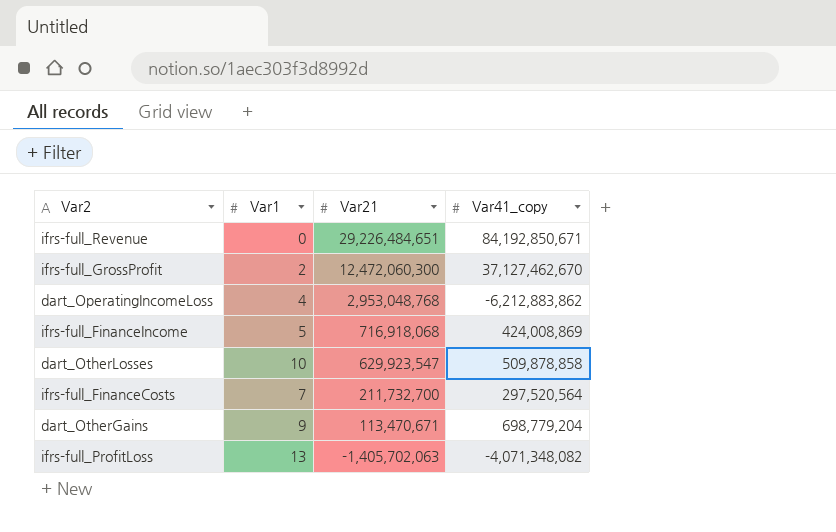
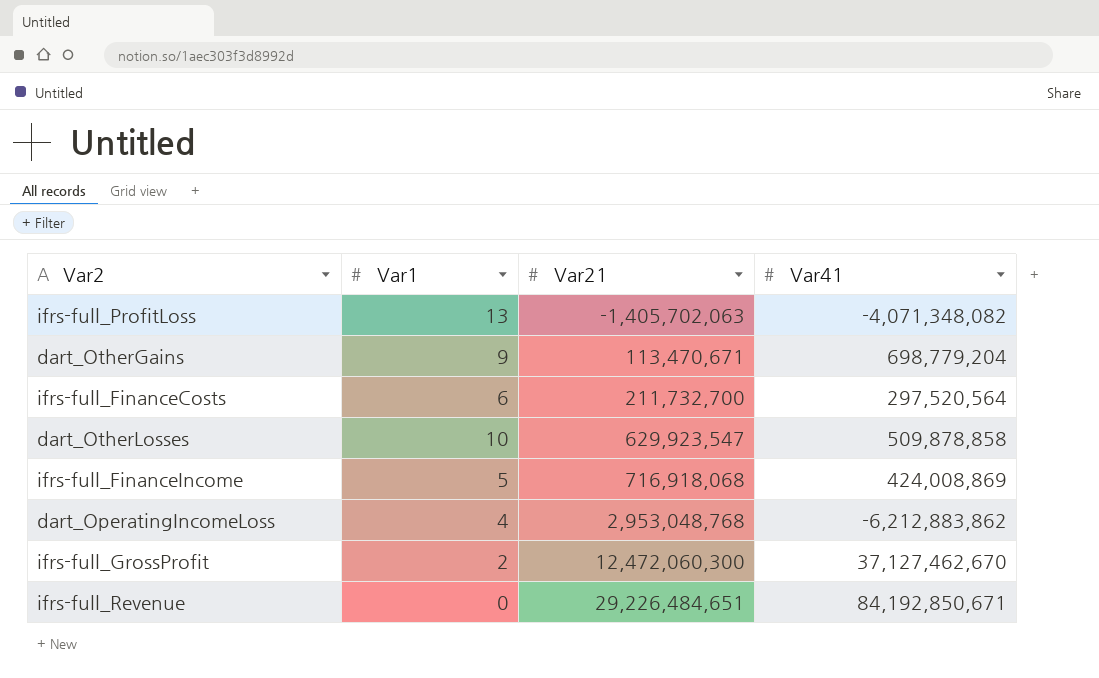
row order: Var21 descending -> Var21 ascending
column name: Var41_copy -> Var41
ifrs-full_FinanceCosts | Var1: 7 -> 6

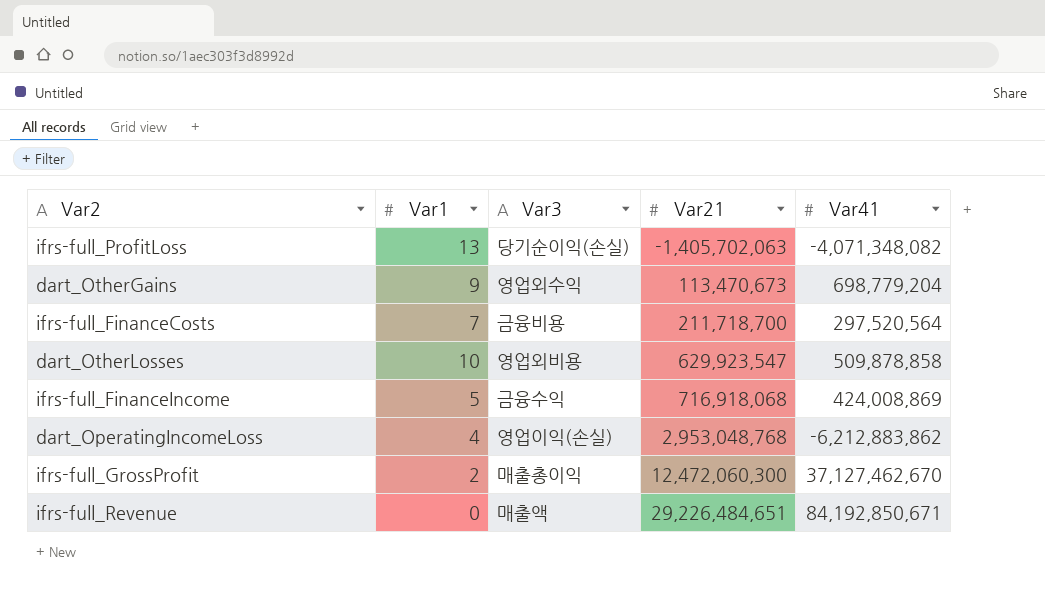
column Var3 | position: none -> 3
dart_OtherGains | Var21: 113,470,671 -> 113,470,673
ifrs-full_FinanceCosts | Var1: 6 -> 7
ifrs-full_FinanceCosts | Var21: 211,732,700 -> 211,718,700

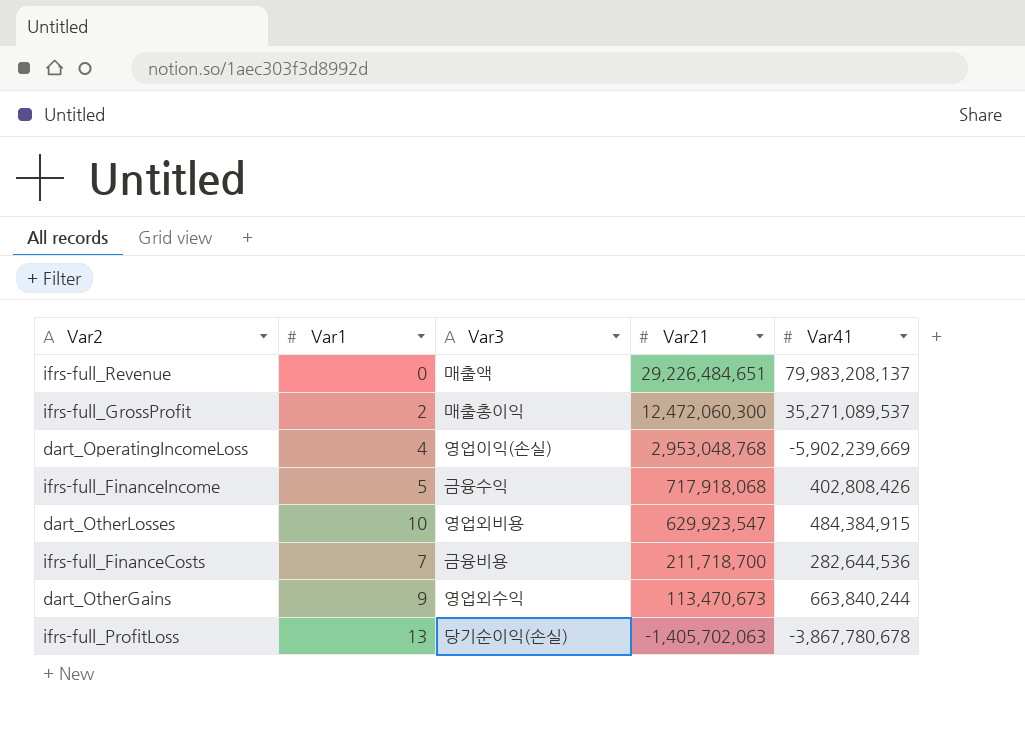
row order: Var21 ascending -> Var21 descending
ifrs-full_Revenue | Var41: 84,192,850,671 -> 79,983,208,137
ifrs-full_GrossProfit | Var41: 37,127,462,670 -> 35,271,089,537
dart_OperatingIncomeLoss | Var41: -6,212,883,862 -> -5,902,239,669
ifrs-full_FinanceIncome | Var21: 716,918,068 -> 717,918,068
ifrs-full_FinanceIncome | Var41: 424,008,869 -> 402,808,426
dart_OtherLosses | Var41: 509,878,858 -> 484,384,915
ifrs-full_FinanceCosts | Var41: 297,520,564 -> 282,644,536
dart_OtherGains | Var41: 698,779,204 -> 663,840,244
ifrs-full_ProfitLoss | Var41: -4,071,348,082 -> -3,867,780,678

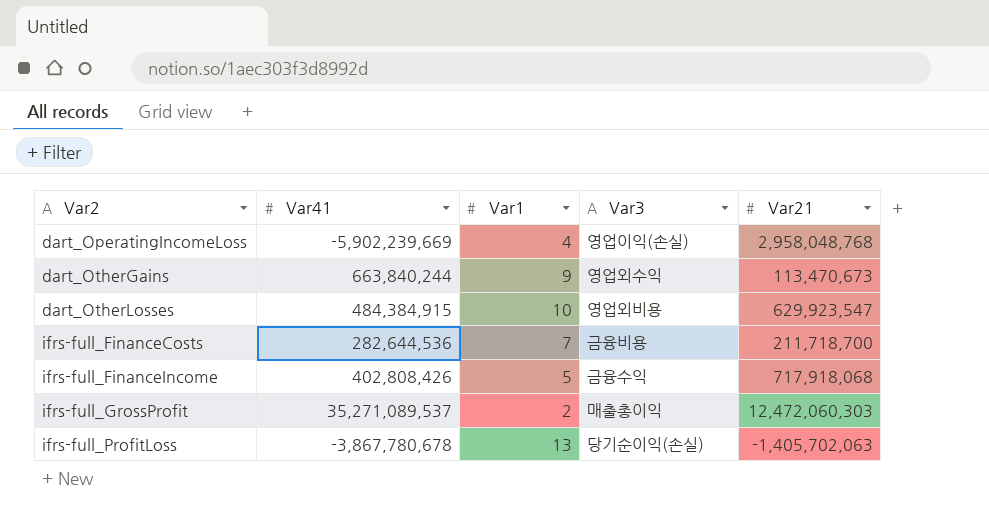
row order: Var21 descending -> Var2 ascending
column Var41 | position: 5 -> 2
row ifrs-full_Revenue: 0 | 매출액 | 29,226,484,651 | 79,983,208,137 -> none
dart_OperatingIncomeLoss | Var21: 2,953,048,768 -> 2,958,048,768
ifrs-full_GrossProfit | Var21: 12,472,060,300 -> 12,472,060,303

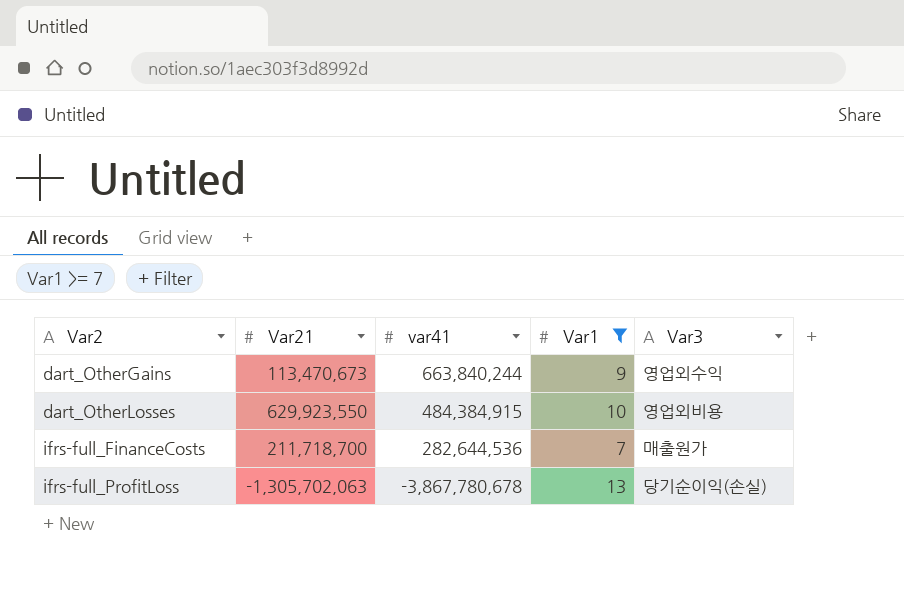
filter: none -> Var1 >= 7
column Var21 | position: 5 -> 2
column name: Var41 -> var41
dart_OtherLosses | Var21: 629,923,547 -> 629,923,550
ifrs-full_FinanceCosts | Var3: 금융비용 -> 매출원가
ifrs-full_ProfitLoss | Var21: -1,405,702,063 -> -1,305,702,063

